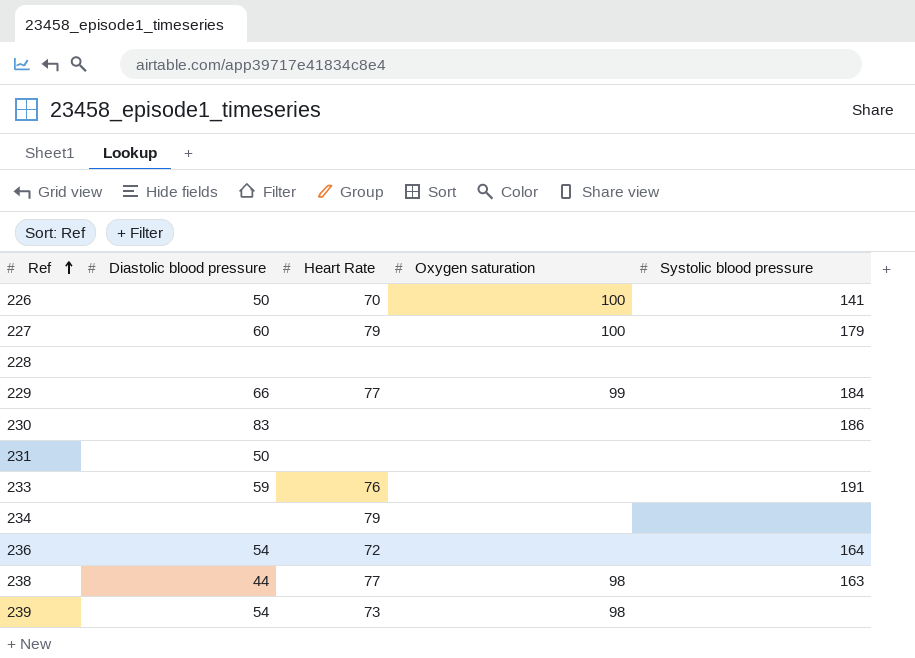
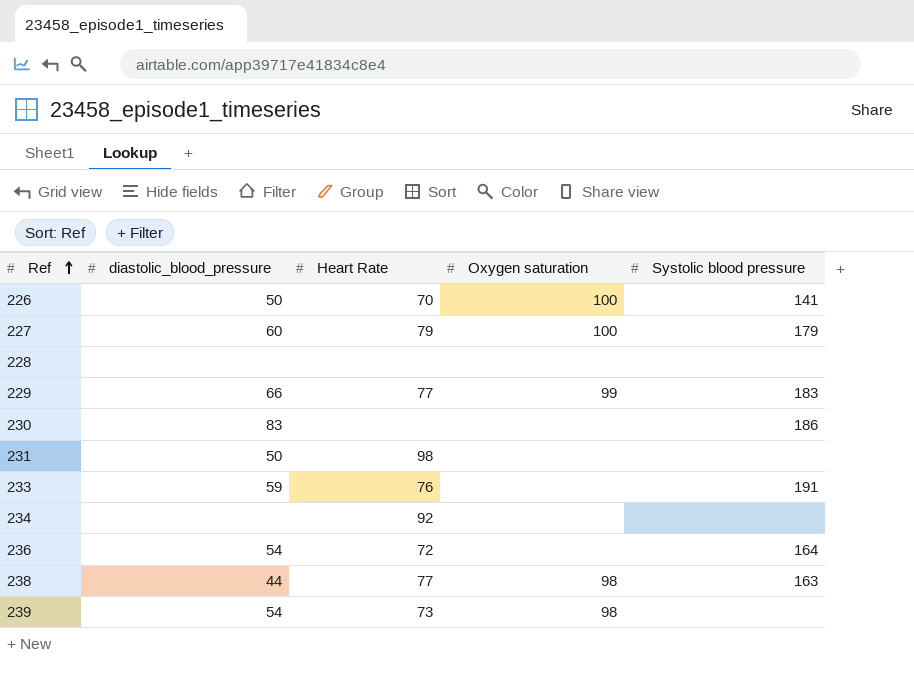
column name: Diastolic blood pressure -> diastolic_blood_pressure
229 | Systolic blood pressure: 184 -> 183
231 | Heart Rate: none -> 98
234 | Heart Rate: 79 -> 92

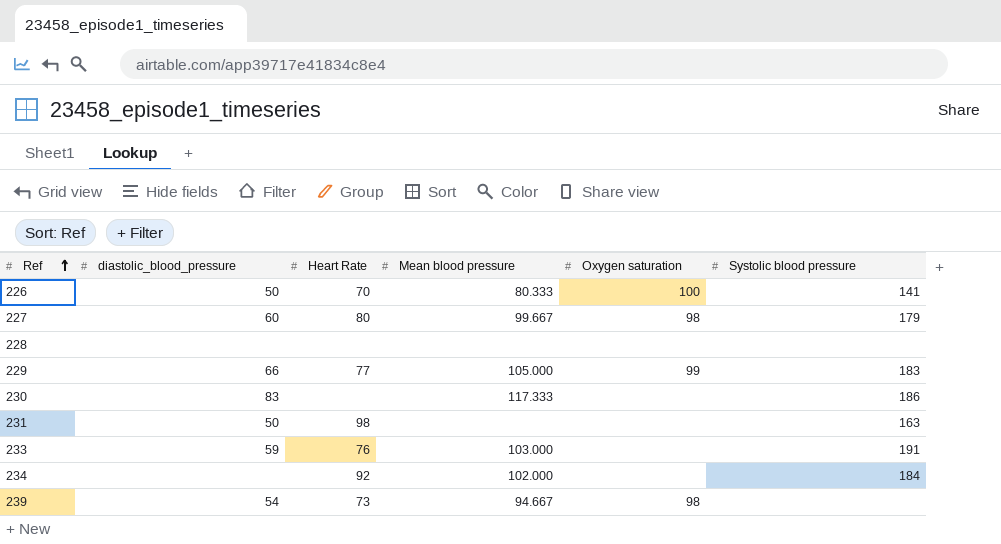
column Mean blood pressure | position: none -> 4
row 236: 54 | 72 | none | 164 -> none
row 238: 44 | 77 | 98 | 163 -> none
227 | Heart Rate: 79 -> 80
227 | Oxygen saturation: 100 -> 98
231 | Systolic blood pressure: none -> 163
234 | Systolic blood pressure: none -> 184

